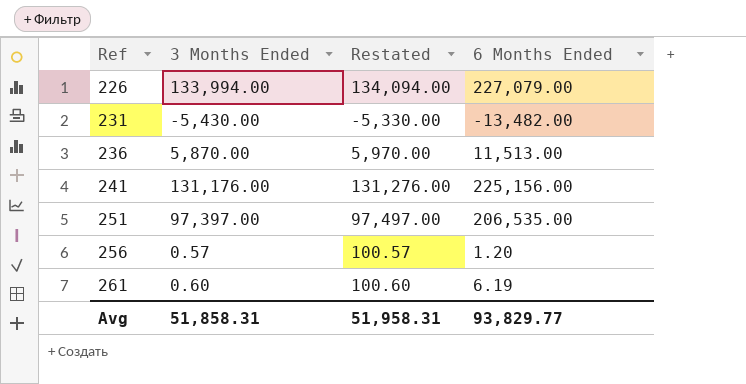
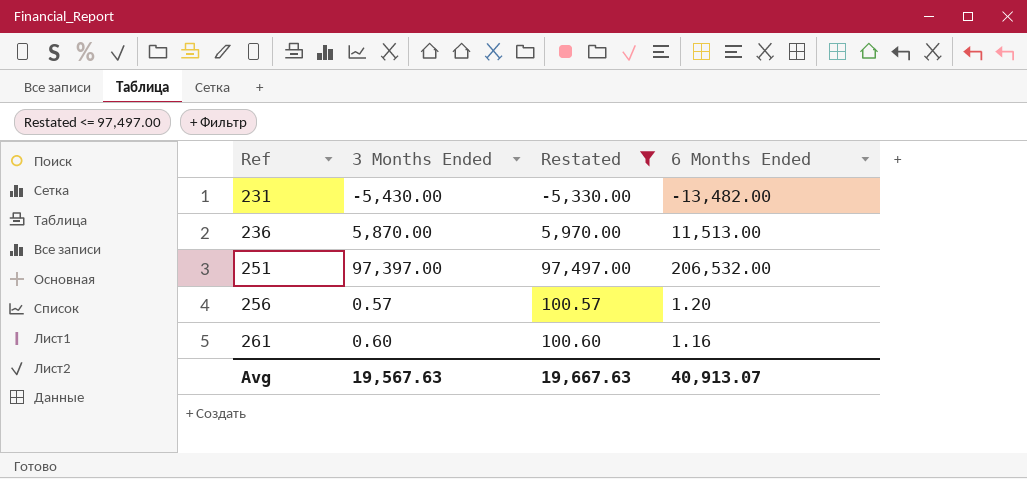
filter: none -> Restated <= 97,497.00
251 | 6 Months Ended: 206,535.00 -> 206,532.00
261 | 6 Months Ended: 6.19 -> 1.16
Avg | 3 Months Ended: 51,858.31 -> 19,567.63
Avg | Restated: 51,958.31 -> 19,667.63
Avg | 6 Months Ended: 93,829.77 -> 40,913.07

